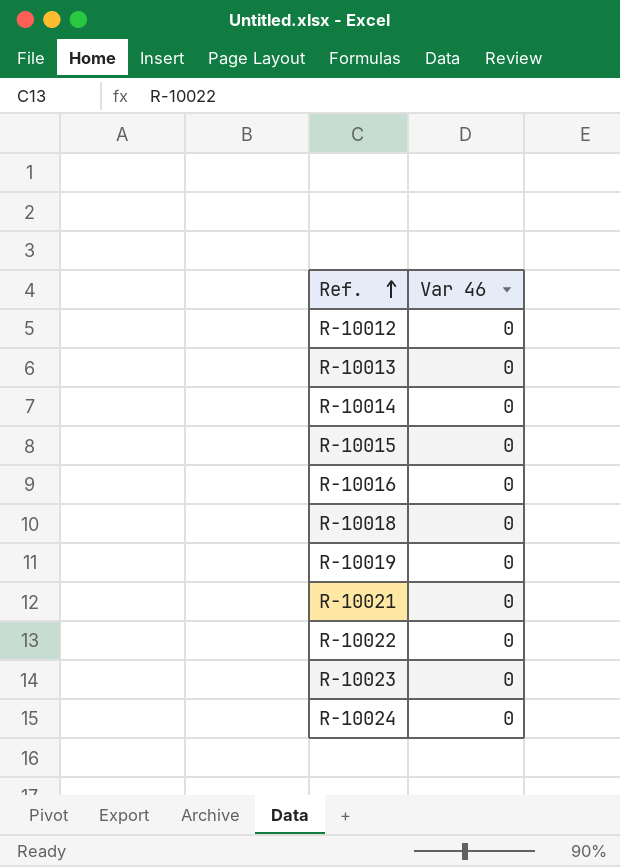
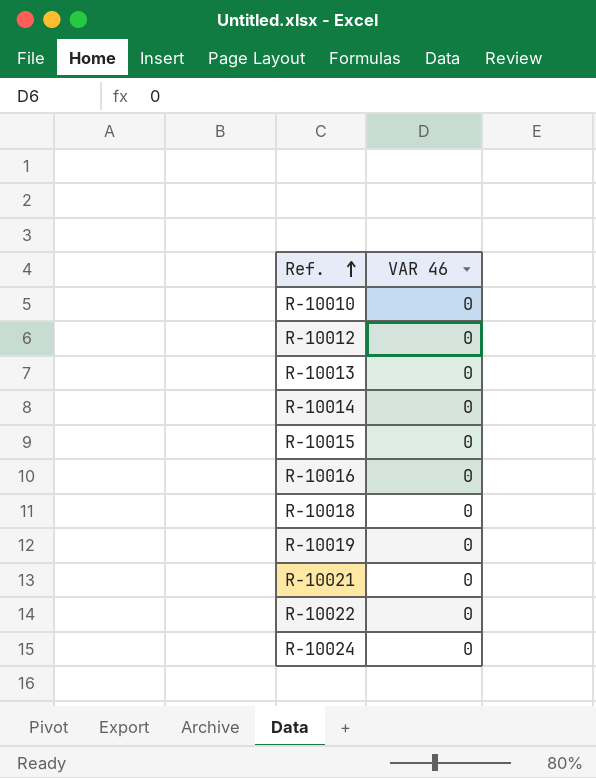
column name: Var 46 -> VAR 46
row R-10023: 0 -> none
row R-10010: none -> 0

